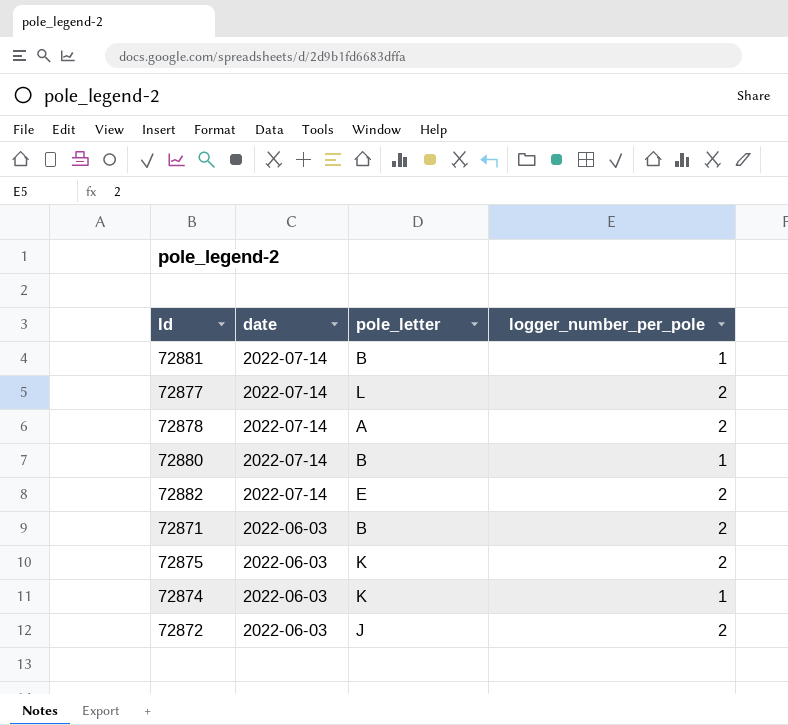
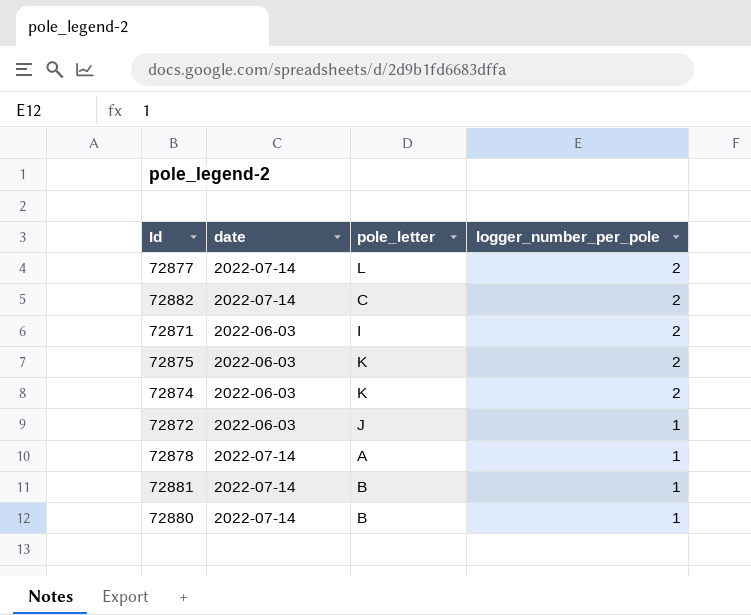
row order: date descending -> logger_number_per_pole descending
72882 | pole_letter: E -> C
72871 | pole_letter: B -> I
72874 | logger_number_per_pole: 1 -> 2
72872 | logger_number_per_pole: 2 -> 1
72878 | logger_number_per_pole: 2 -> 1

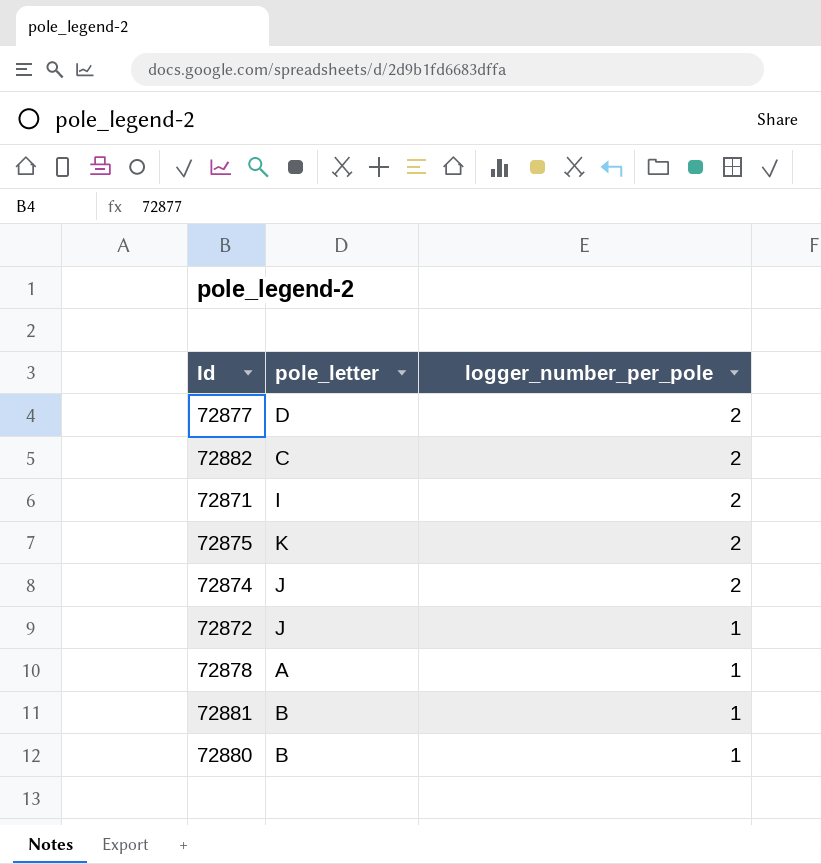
column date | position: 2 -> none
72877 | pole_letter: L -> D
72874 | pole_letter: K -> J

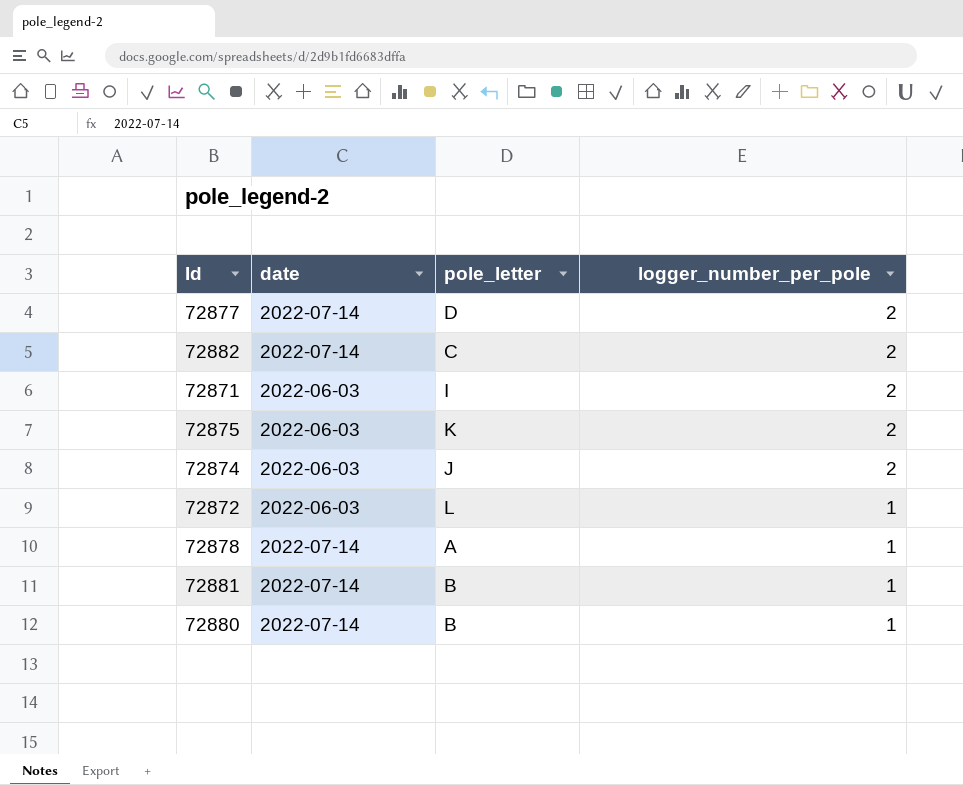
column date | position: none -> 2
72872 | pole_letter: J -> L

